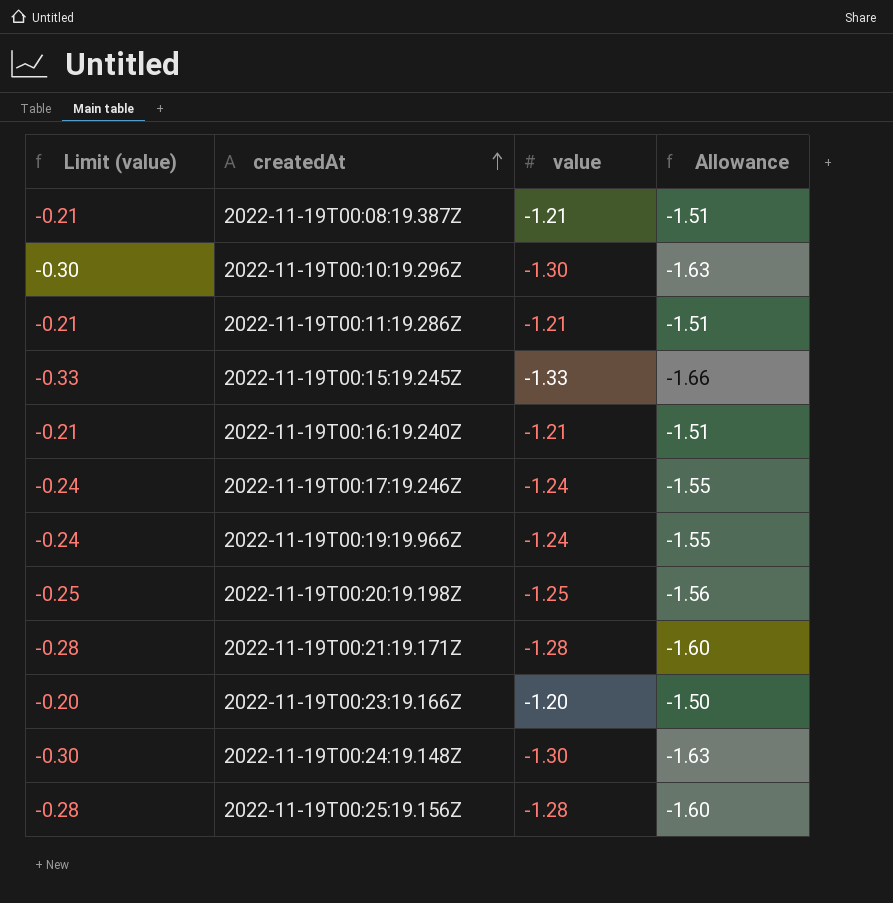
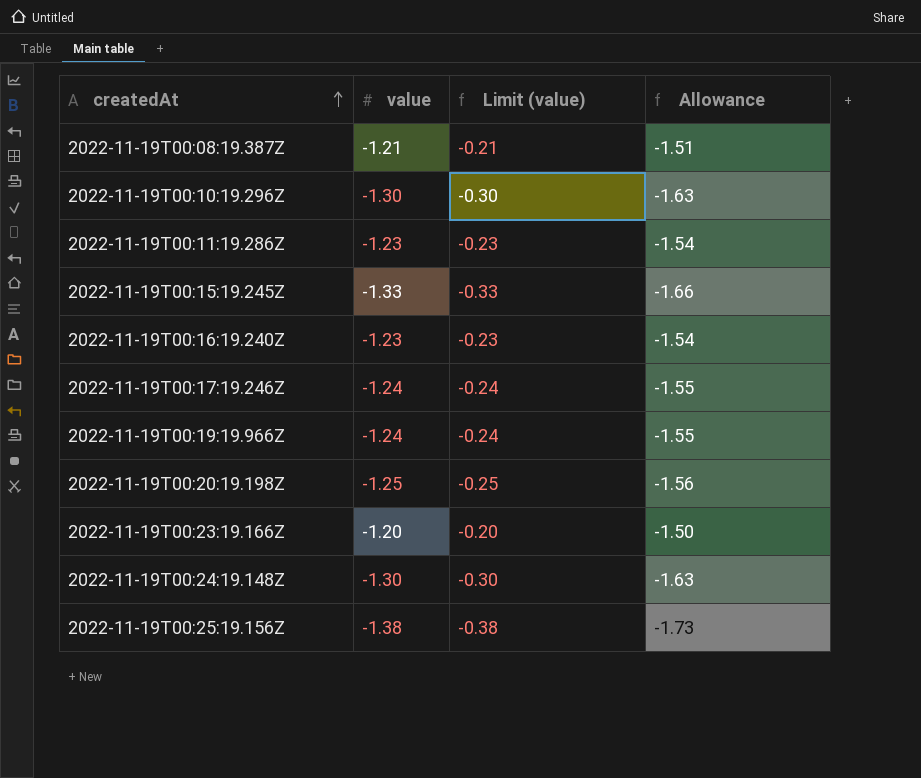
column Limit (value) | position: 1 -> 3
row 2022-11-19T00:21:19.171Z: -0.28 | -1.28 | -1.60 -> none
2022-11-19T00:11:19.286Z | value: -1.21 -> -1.23
2022-11-19T00:11:19.286Z | Limit (value): -0.21 -> -0.23
2022-11-19T00:11:19.286Z | Allowance: -1.51 -> -1.54
2022-11-19T00:16:19.240Z | value: -1.21 -> -1.23
2022-11-19T00:16:19.240Z | Limit (value): -0.21 -> -0.23
2022-11-19T00:16:19.240Z | Allowance: -1.51 -> -1.54
2022-11-19T00:25:19.156Z | value: -1.28 -> -1.38
2022-11-19T00:25:19.156Z | Limit (value): -0.28 -> -0.38
2022-11-19T00:25:19.156Z | Allowance: -1.60 -> -1.73

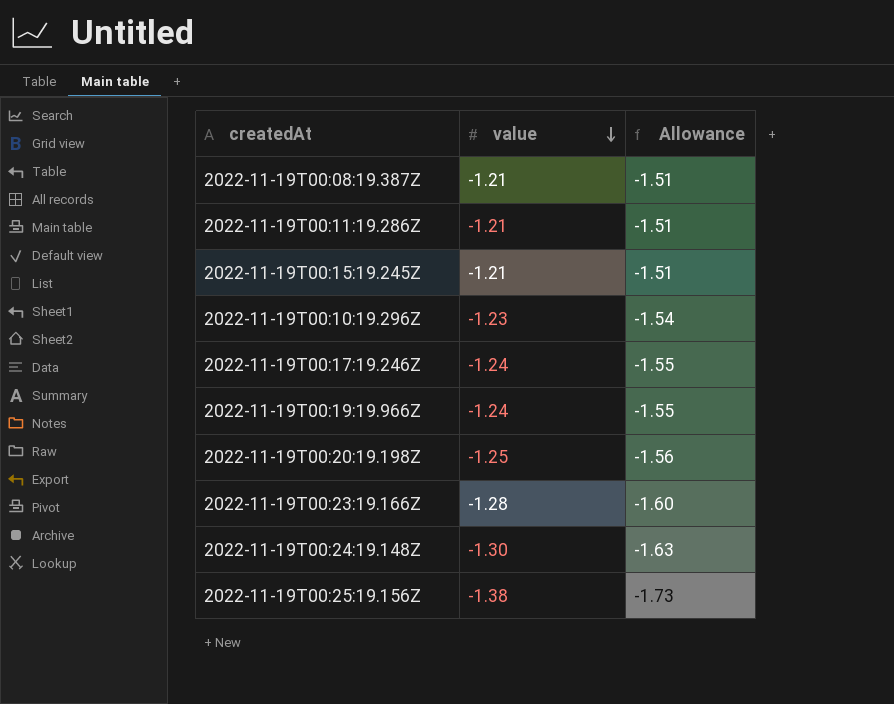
row order: createdAt ascending -> value descending
column Limit (value) | formula: [value] + 1 -> none
row 2022-11-19T00:16:19.240Z: -1.23 | -0.23 | -1.54 -> none
2022-11-19T00:11:19.286Z | value: -1.23 -> -1.21
2022-11-19T00:11:19.286Z | Allowance: -1.54 -> -1.51
2022-11-19T00:15:19.245Z | value: -1.33 -> -1.21
2022-11-19T00:15:19.245Z | Allowance: -1.66 -> -1.51
2022-11-19T00:10:19.296Z | value: -1.30 -> -1.23
2022-11-19T00:10:19.296Z | Allowance: -1.63 -> -1.54
2022-11-19T00:23:19.166Z | value: -1.20 -> -1.28
2022-11-19T00:23:19.166Z | Allowance: -1.50 -> -1.60

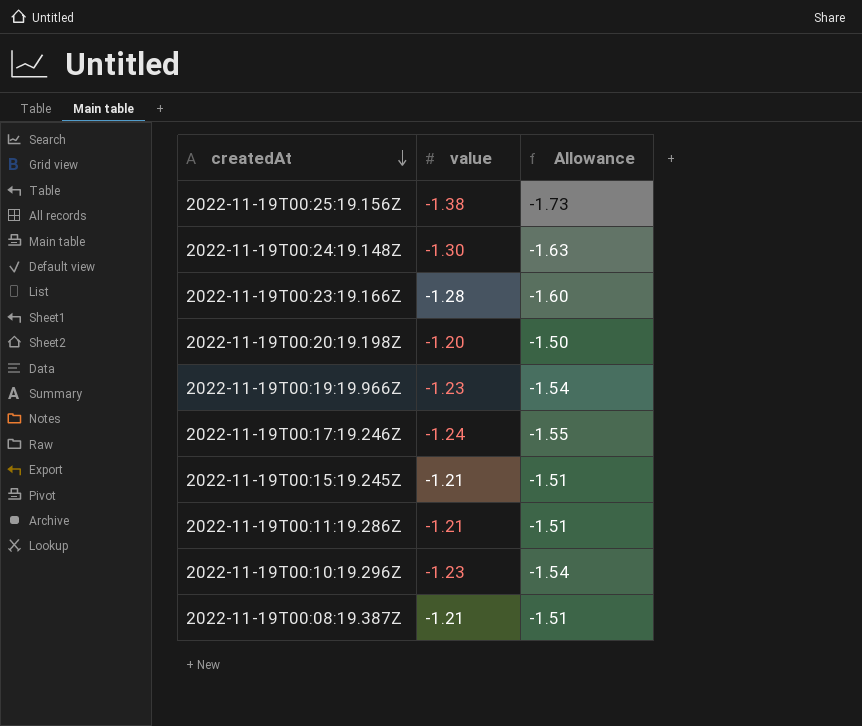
row order: value descending -> createdAt descending
2022-11-19T00:20:19.198Z | value: -1.25 -> -1.20
2022-11-19T00:20:19.198Z | Allowance: -1.56 -> -1.50
2022-11-19T00:19:19.966Z | value: -1.24 -> -1.23
2022-11-19T00:19:19.966Z | Allowance: -1.55 -> -1.54

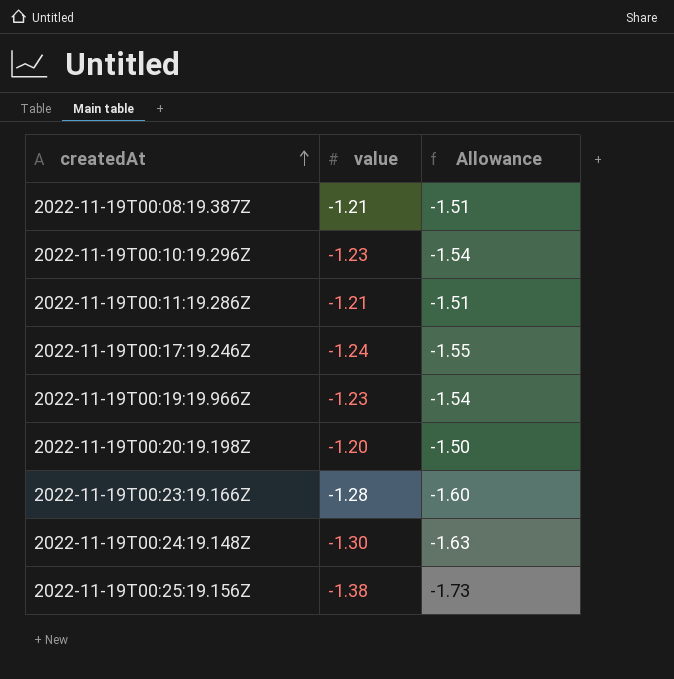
row order: createdAt descending -> createdAt ascending
row 2022-11-19T00:15:19.245Z: -1.21 | -1.51 -> none

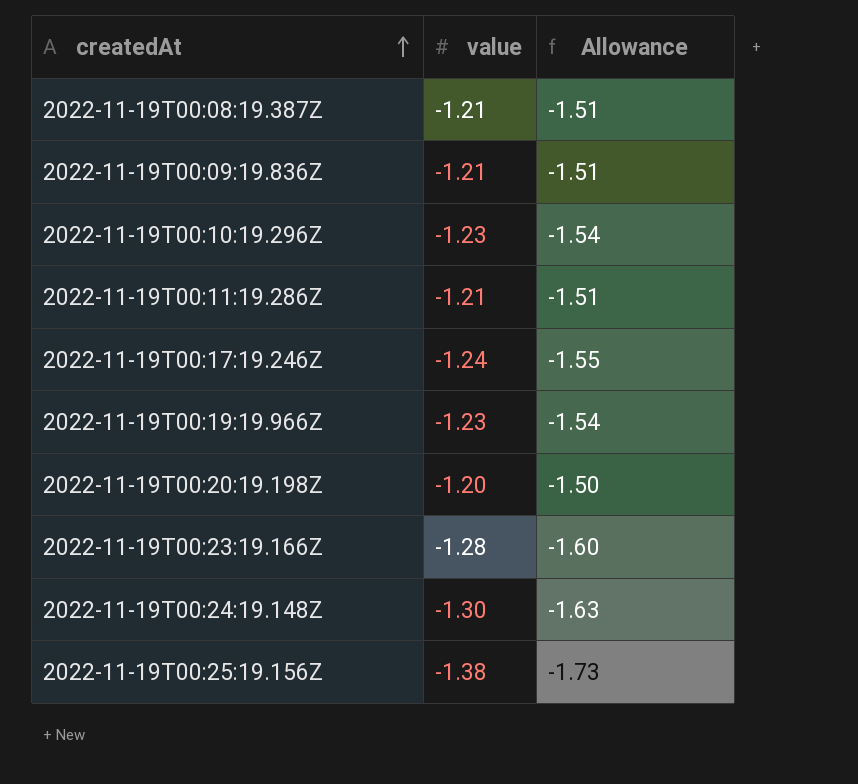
row 2022-11-19T00:09:19.836Z: none -> -1.21 | -1.51

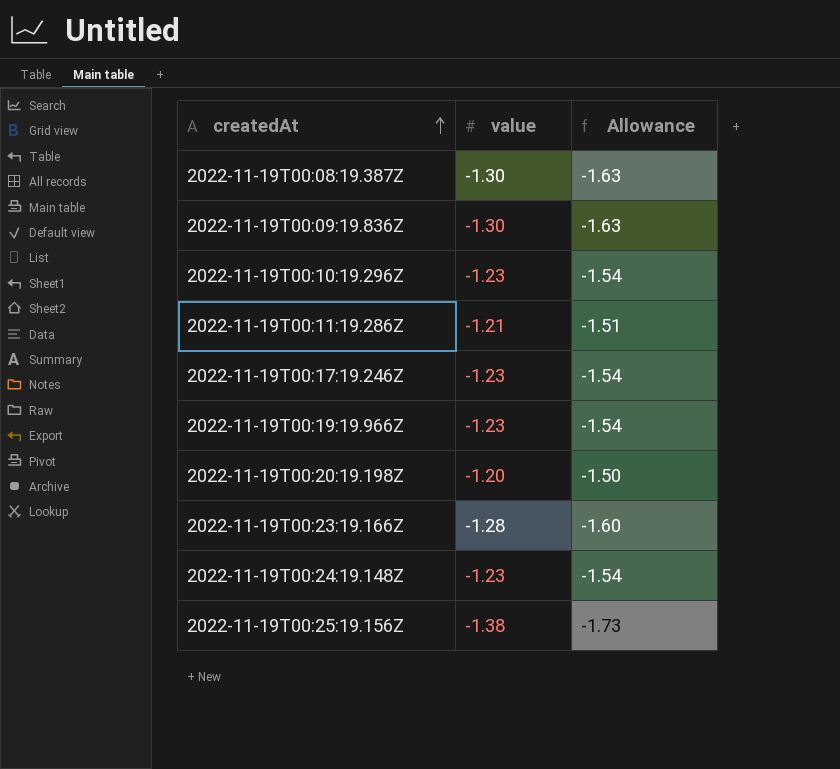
2022-11-19T00:08:19.387Z | value: -1.21 -> -1.30
2022-11-19T00:08:19.387Z | Allowance: -1.51 -> -1.63
2022-11-19T00:09:19.836Z | value: -1.21 -> -1.30
2022-11-19T00:09:19.836Z | Allowance: -1.51 -> -1.63
2022-11-19T00:17:19.246Z | value: -1.24 -> -1.23
2022-11-19T00:17:19.246Z | Allowance: -1.55 -> -1.54
2022-11-19T00:24:19.148Z | value: -1.30 -> -1.23
2022-11-19T00:24:19.148Z | Allowance: -1.63 -> -1.54

